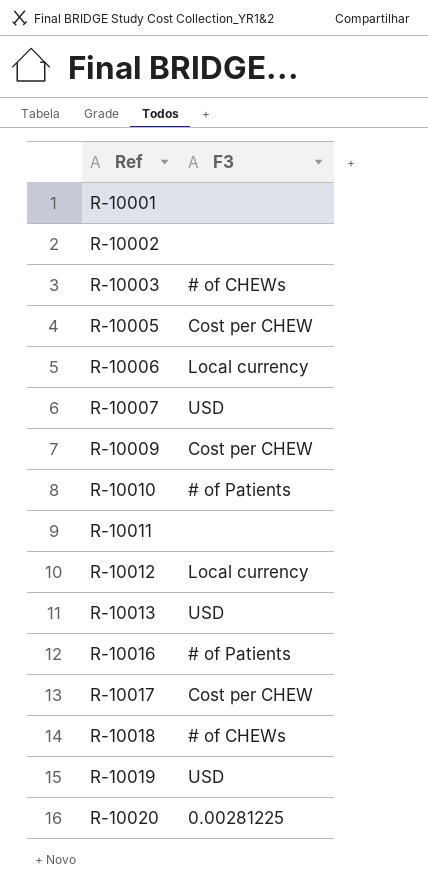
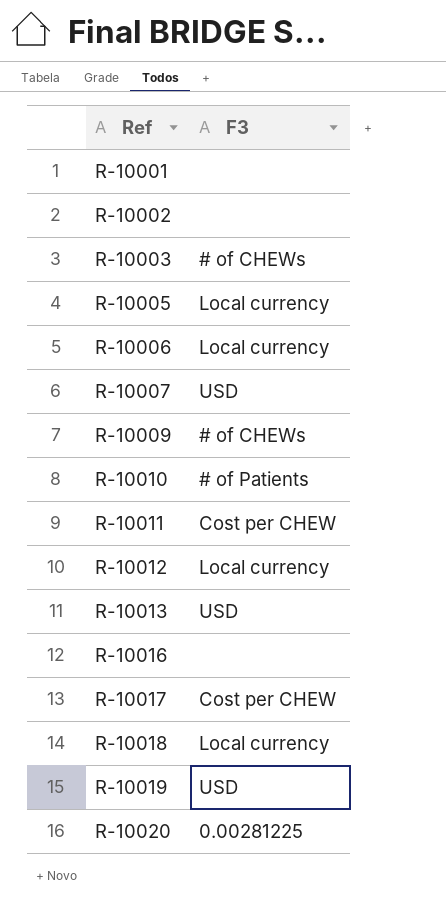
R-10005 | F3: Cost per CHEW -> Local currency
R-10009 | F3: Cost per CHEW -> # of CHEWs
R-10011 | F3: none -> Cost per CHEW
R-10016 | F3: # of Patients -> none
R-10018 | F3: # of CHEWs -> Local currency

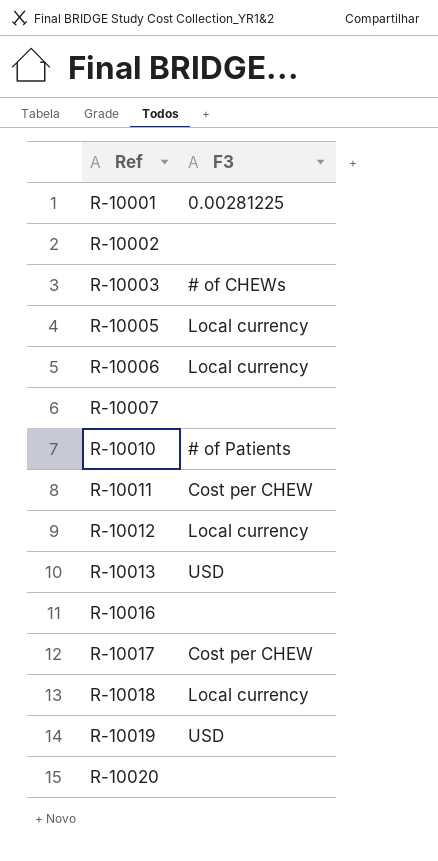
row R-10009: # of CHEWs -> none
R-10001 | F3: none -> 0.00281225
R-10007 | F3: USD -> none
R-10020 | F3: 0.00281225 -> none

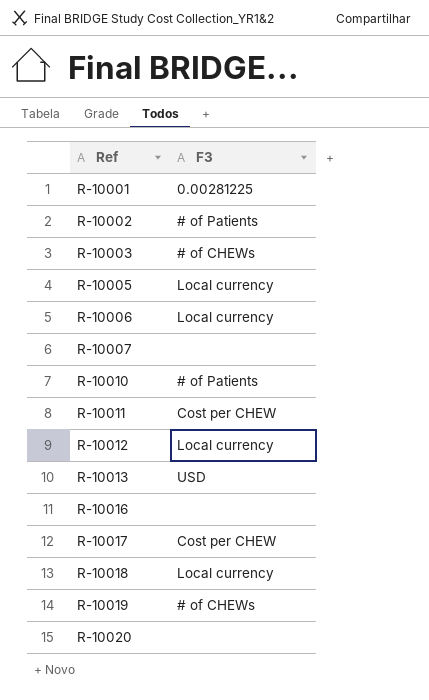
R-10002 | F3: none -> # of Patients
R-10019 | F3: USD -> # of CHEWs

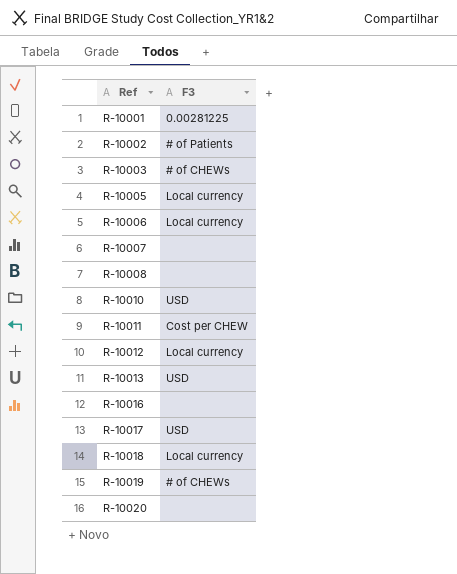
row R-10008: none -> none
R-10010 | F3: # of Patients -> USD
R-10017 | F3: Cost per CHEW -> USD

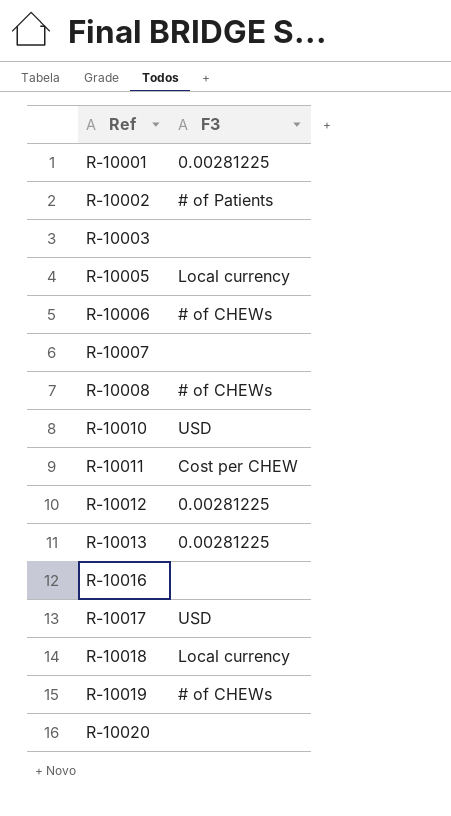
R-10003 | F3: # of CHEWs -> none
R-10006 | F3: Local currency -> # of CHEWs
R-10008 | F3: none -> # of CHEWs
R-10012 | F3: Local currency -> 0.00281225
R-10013 | F3: USD -> 0.00281225

